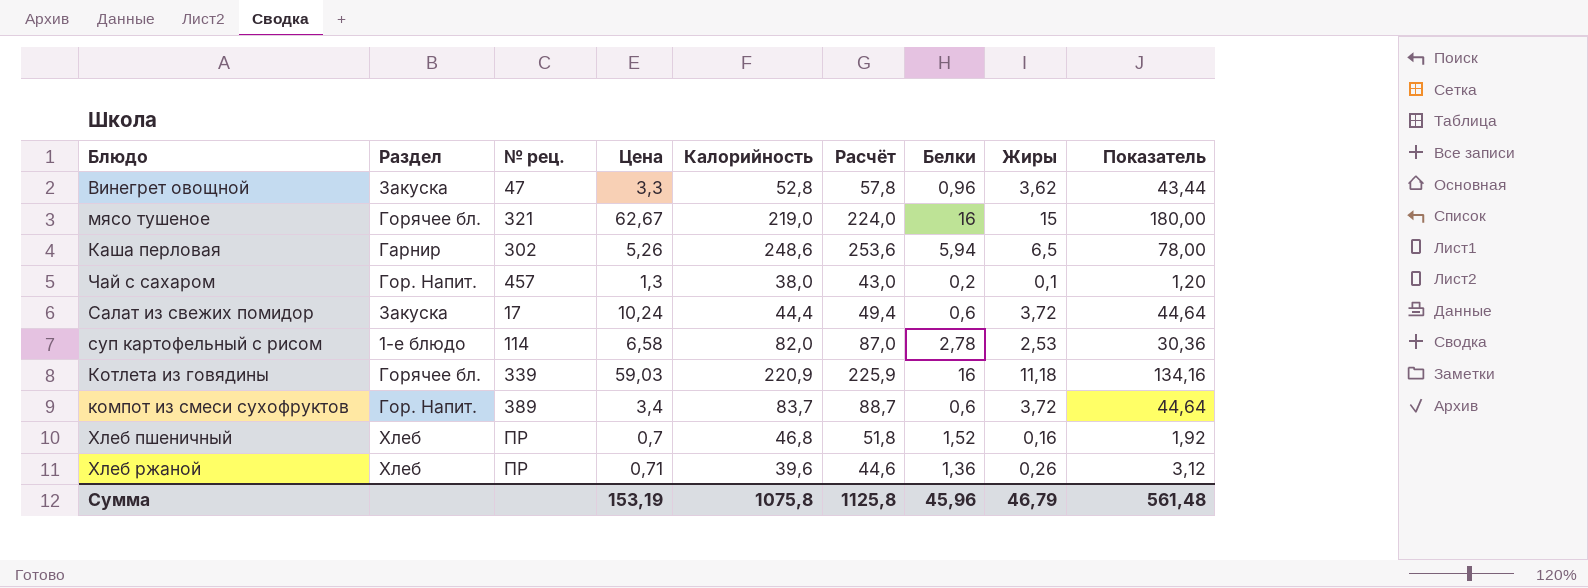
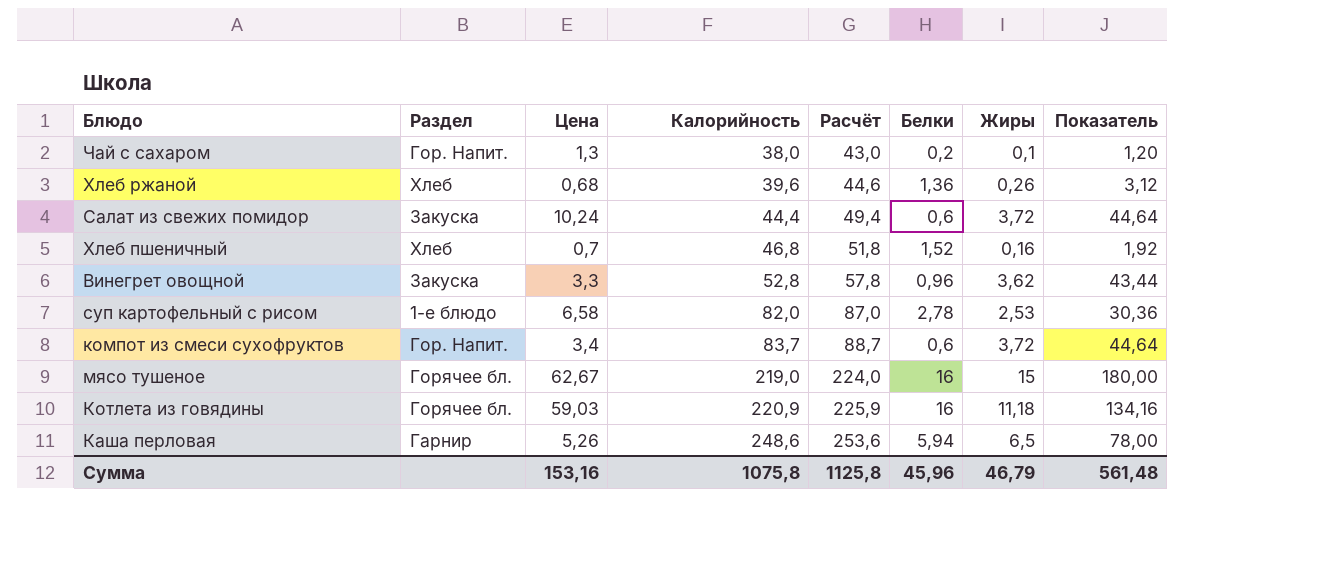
row order: none -> Калорийность ascending
column № рец. | position: 3 -> none
Хлеб ржаной | Цена: 0,71 -> 0,68
Сумма | Цена: 153,19 -> 153,16

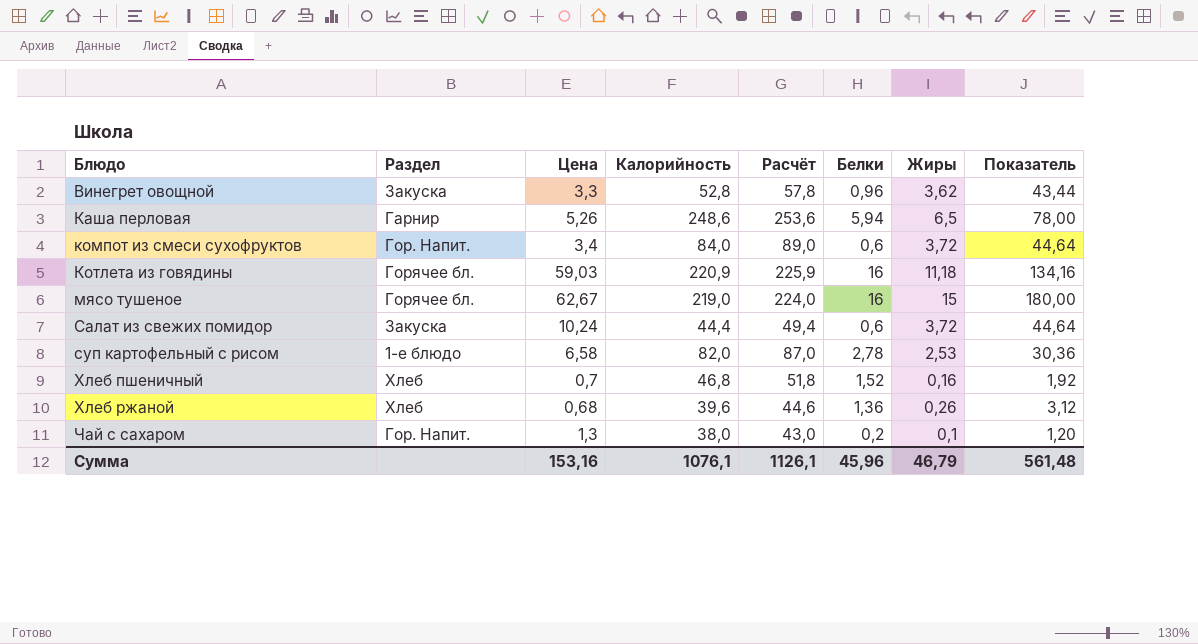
row order: Калорийность ascending -> Блюдо ascending
компот из смеси сухофруктов | Калорийность: 83,7 -> 84,0
компот из смеси сухофруктов | Расчёт: 88,7 -> 89,0
Сумма | Калорийность: 1075,8 -> 1076,1
Сумма | Расчёт: 1125,8 -> 1126,1

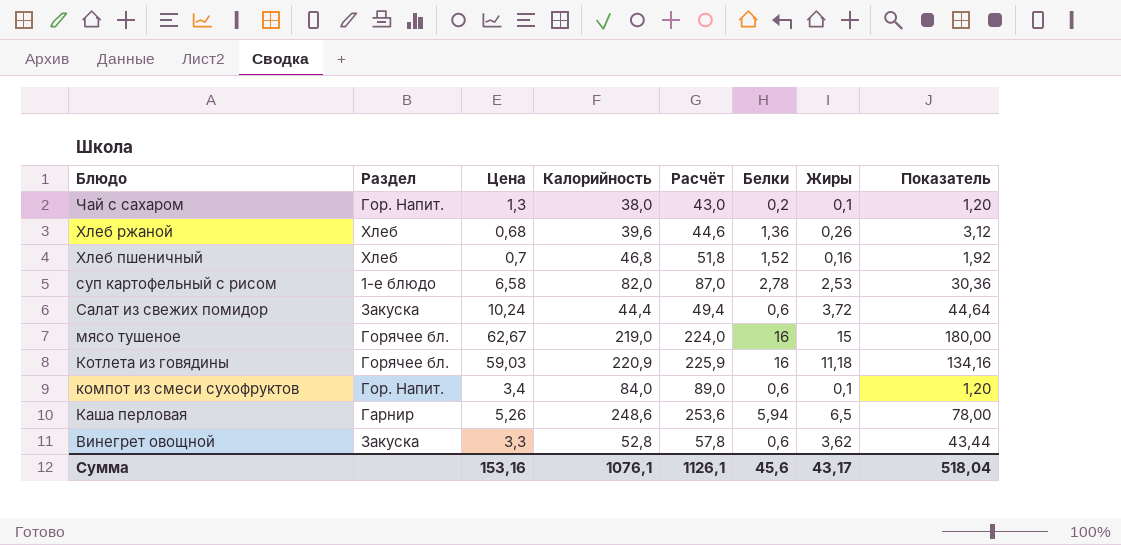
row order: Блюдо ascending -> Блюдо descending
компот из смеси сухофруктов | Жиры: 3,72 -> 0,1
компот из смеси сухофруктов | Показатель: 44,64 -> 1,20
Винегрет овощной | Белки: 0,96 -> 0,6
Сумма | Белки: 45,96 -> 45,6
Сумма | Жиры: 46,79 -> 43,17
Сумма | Показатель: 561,48 -> 518,04

